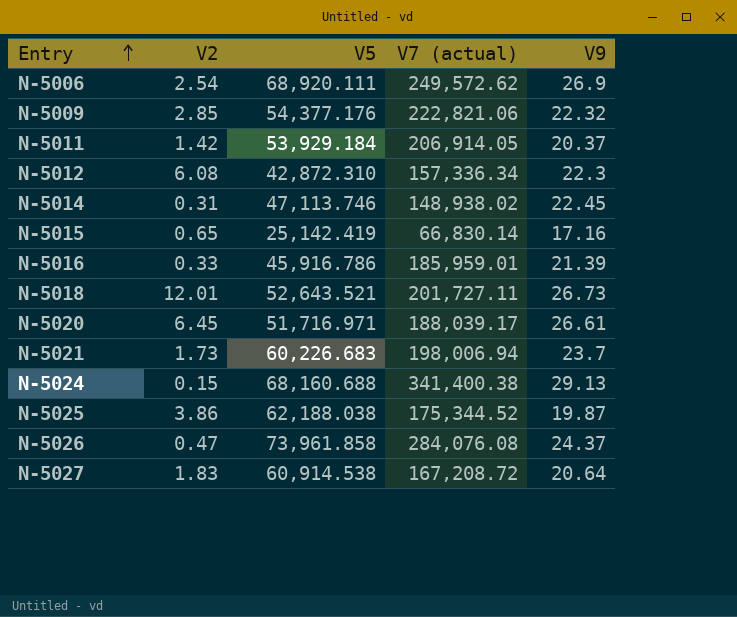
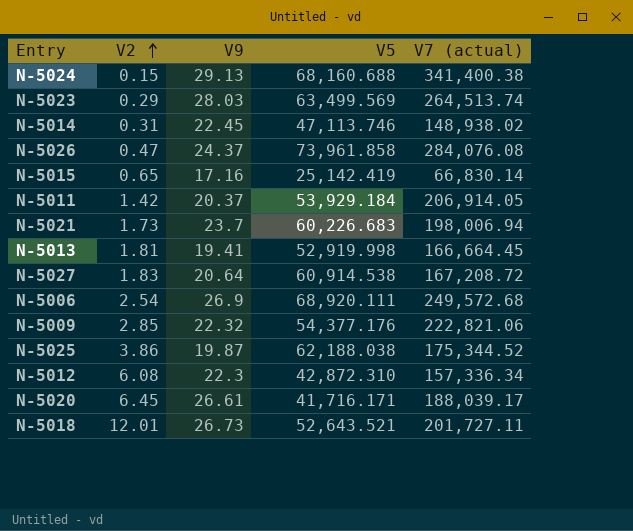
row order: Entry ascending -> V2 ascending
column V9 | position: 5 -> 3
row N-5016: 0.33 | 45,916.786 | 185,959.01 | 21.39 -> none
row N-5023: none -> 0.29 | 28.03 | 63,499.569 | 264,513.74
row N-5013: none -> 1.81 | 19.41 | 52,919.998 | 166,664.45
N-5006 | V7 (actual): 249,572.62 -> 249,572.68
N-5020 | V5: 51,716.971 -> 41,716.171

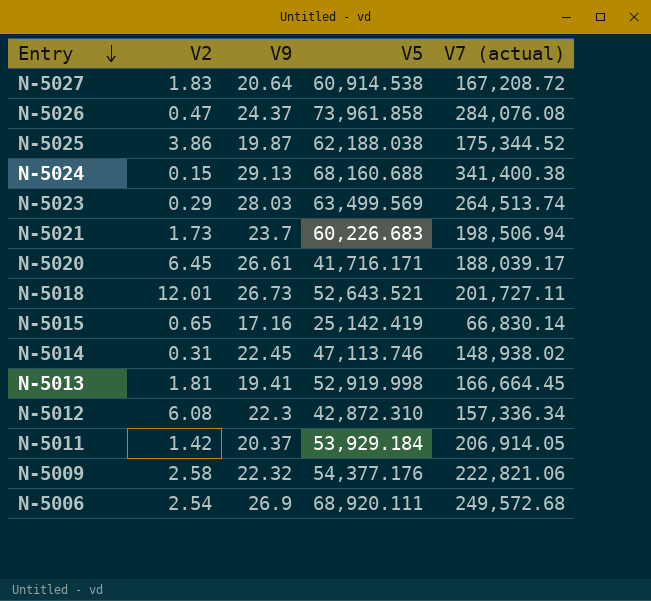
row order: V2 ascending -> Entry descending
N-5021 | V7 (actual): 198,006.94 -> 198,506.94
N-5009 | V2: 2.85 -> 2.58

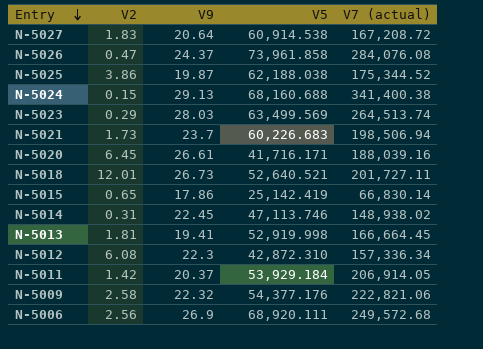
N-5020 | V7 (actual): 188,039.17 -> 188,039.16
N-5018 | V5: 52,643.521 -> 52,640.521
N-5015 | V9: 17.16 -> 17.86
N-5006 | V2: 2.54 -> 2.56

